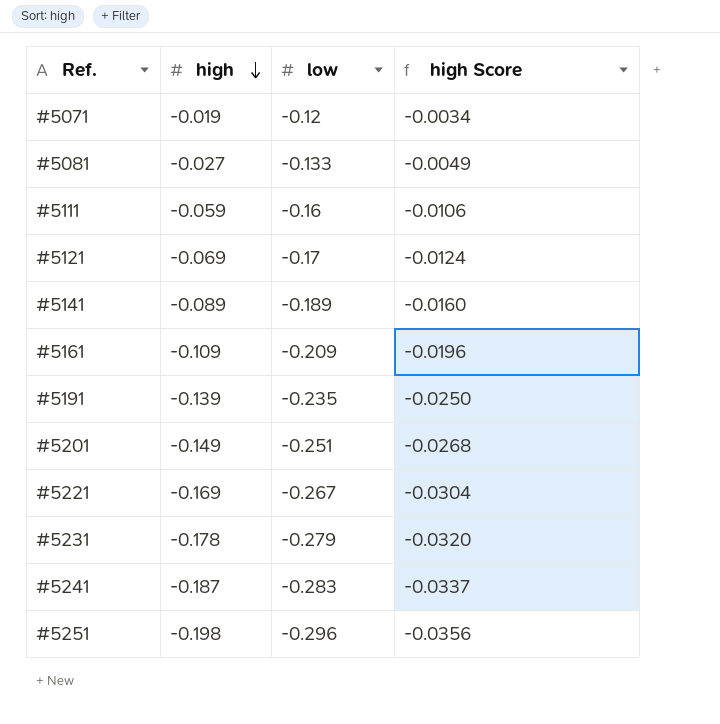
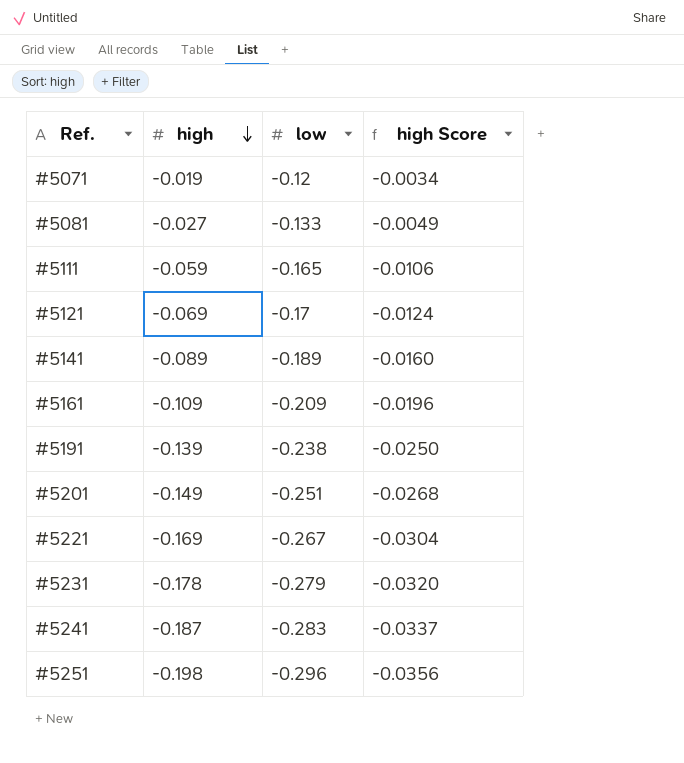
#5111 | low: -0.16 -> -0.165
#5191 | low: -0.235 -> -0.238

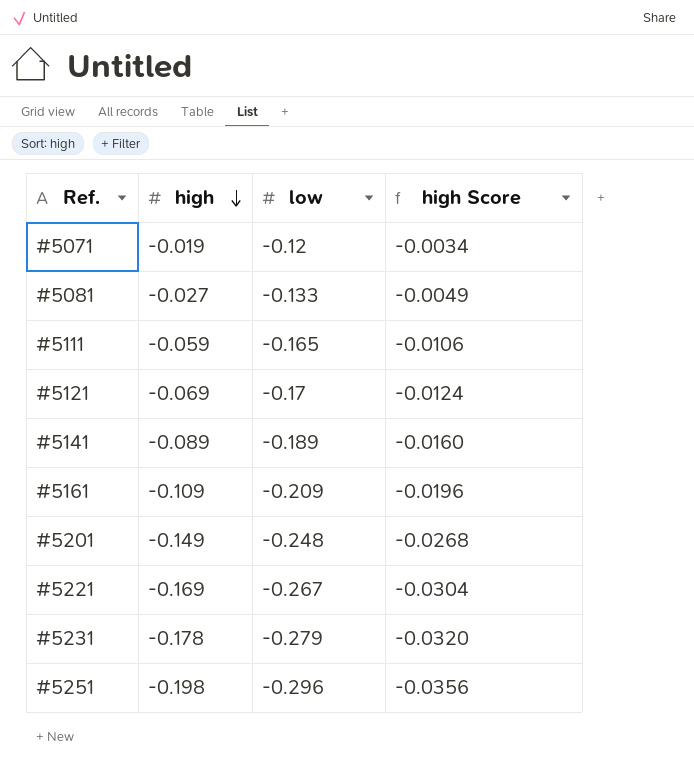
row #5191: -0.139 | -0.238 | -0.0250 -> none
row #5241: -0.187 | -0.283 | -0.0337 -> none
#5201 | low: -0.251 -> -0.248

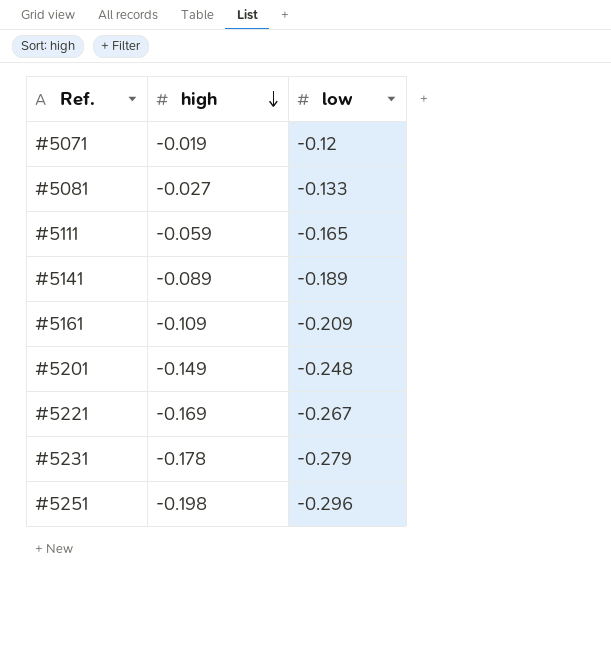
column high Score | formula: [high] * 0.18 -> none
row #5121: -0.069 | -0.17 | -0.0124 -> none

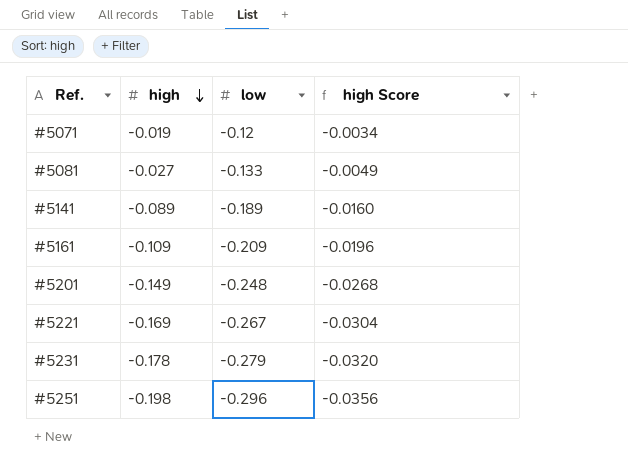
column high Score | formula: none -> [high] * 0.18
row #5111: -0.059 | -0.165 -> none

